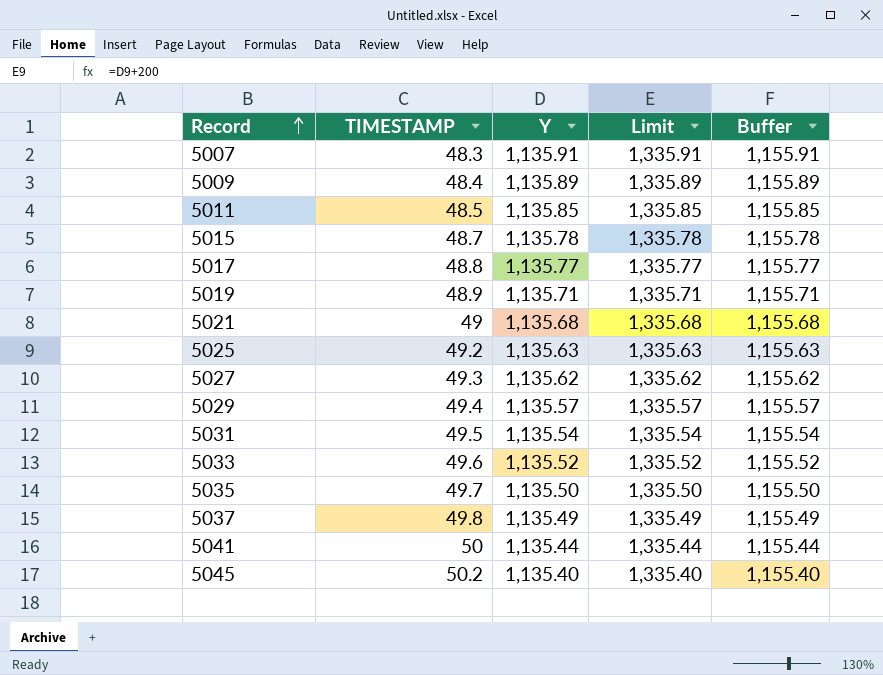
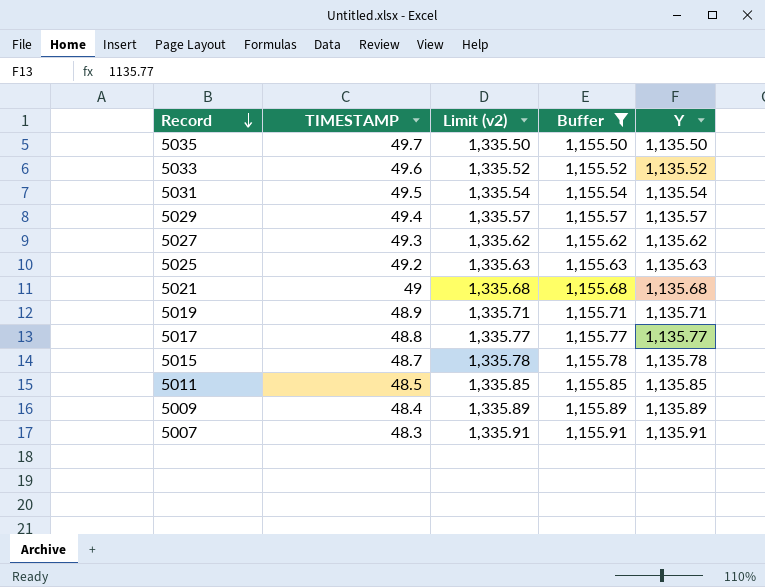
filter: none -> Buffer >= 1,155.50
row order: Record ascending -> Record descending
column name: Limit -> Limit (v2)
column Y | position: 3 -> 5

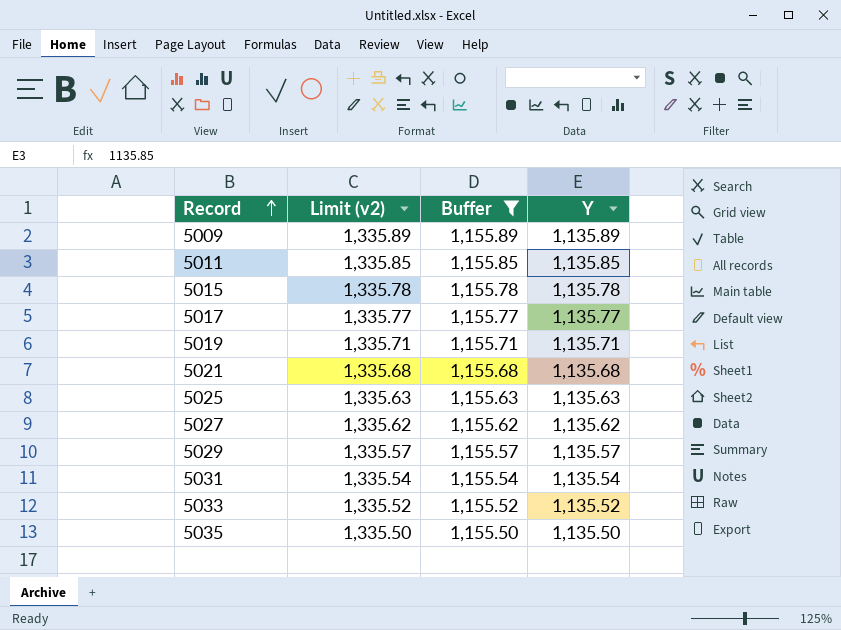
row order: Record descending -> Record ascending
column TIMESTAMP | position: 2 -> none
row 5007: 48.3 | 1,335.91 | 1,155.91 | 1,135.91 -> none

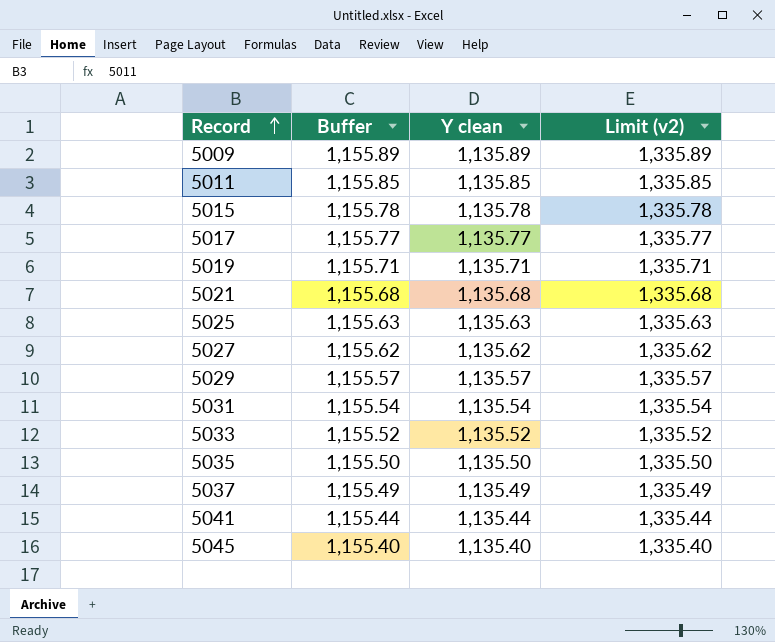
filter: Buffer >= 1,155.50 -> none
column name: Y -> Y clean
column Limit (v2) | position: 2 -> 4

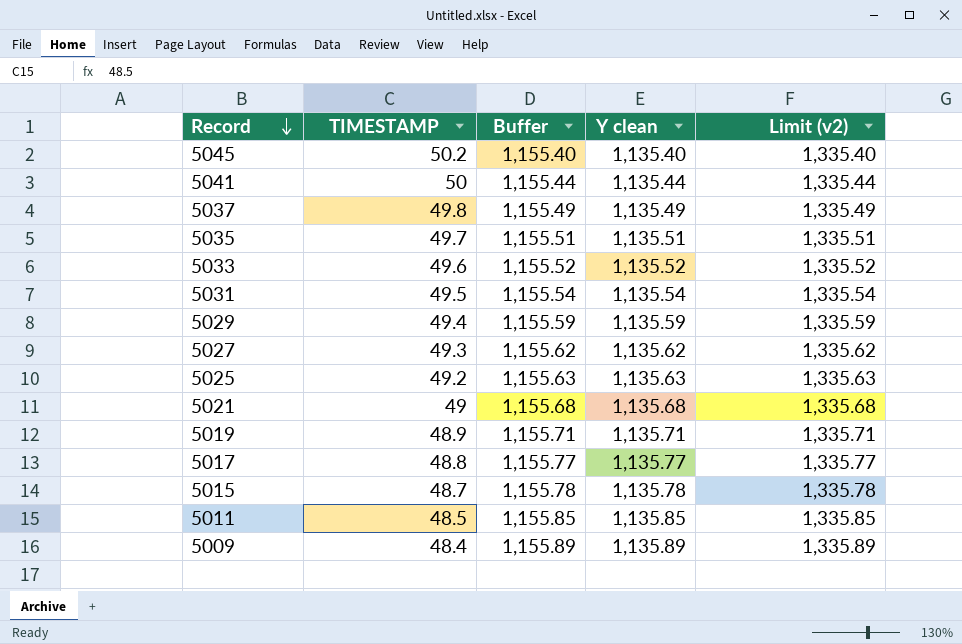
row order: Record ascending -> Record descending
column TIMESTAMP | position: none -> 2
5035 | Buffer: 1,155.50 -> 1,155.51
5035 | Y clean: 1,135.50 -> 1,135.51
5035 | Limit (v2): 1,335.50 -> 1,335.51
5029 | Buffer: 1,155.57 -> 1,155.59
5029 | Y clean: 1,135.57 -> 1,135.59
5029 | Limit (v2): 1,335.57 -> 1,335.59

